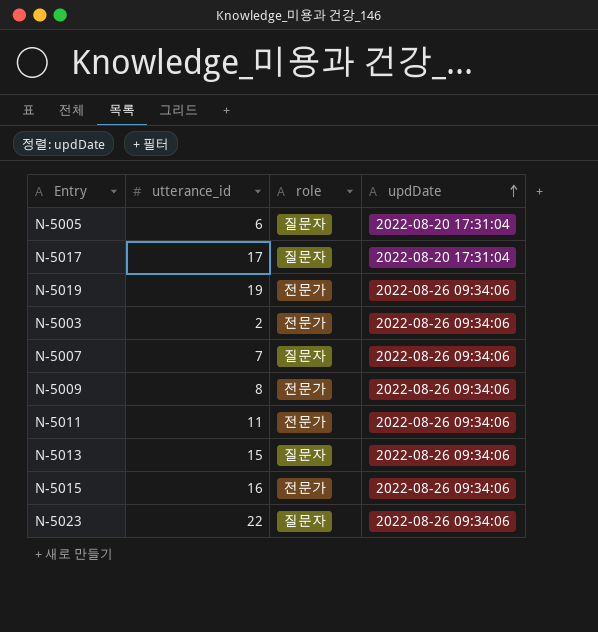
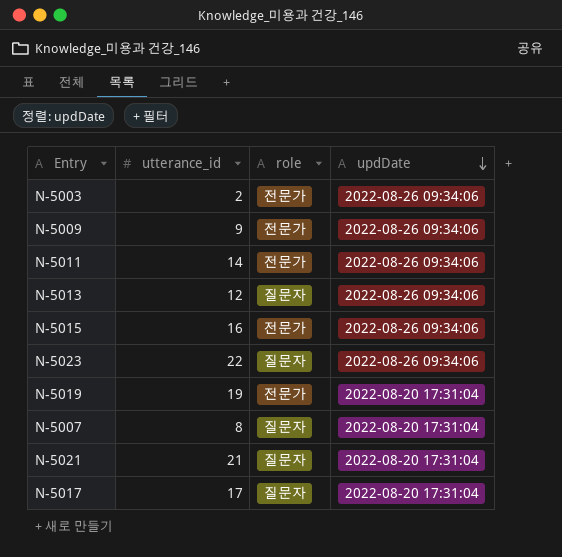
row order: updDate ascending -> updDate descending
row N-5005: 6 | 질문자 | 2022-08-20 17:31:04 -> none
N-5009 | utterance_id: 8 -> 9
N-5011 | utterance_id: 11 -> 14
N-5013 | utterance_id: 15 -> 12
N-5019 | updDate: 2022-08-26 09:34:06 -> 2022-08-20 17:31:04
N-5007 | utterance_id: 7 -> 8
N-5007 | updDate: 2022-08-26 09:34:06 -> 2022-08-20 17:31:04
row N-5021: none -> 21 | 질문자 | 2022-08-20 17:31:04

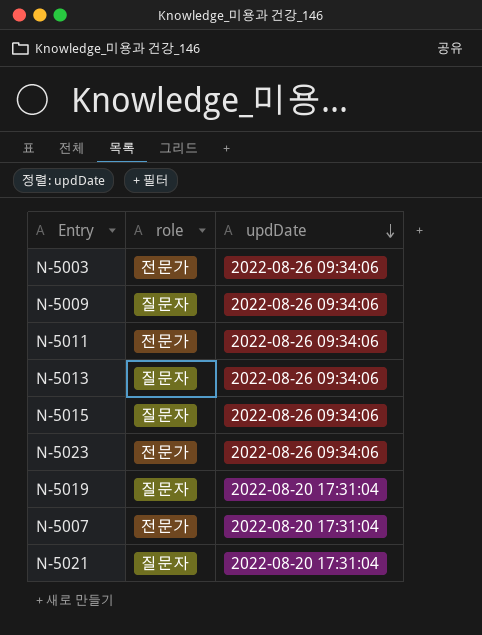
column utterance_id | position: 2 -> none
row N-5017: 17 | 질문자 | 2022-08-20 17:31:04 -> none
N-5009 | role: 전문가 -> 질문자
N-5015 | role: 전문가 -> 질문자
N-5023 | role: 질문자 -> 전문가
N-5019 | role: 전문가 -> 질문자
N-5007 | role: 질문자 -> 전문가

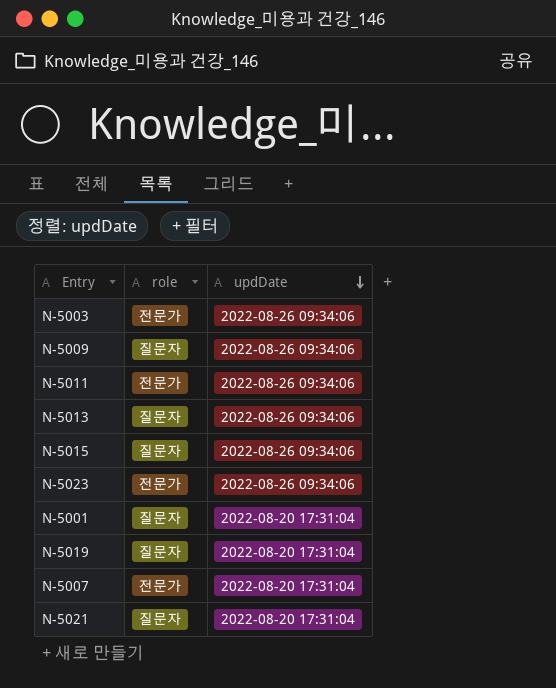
row N-5001: none -> 질문자 | 2022-08-20 17:31:04

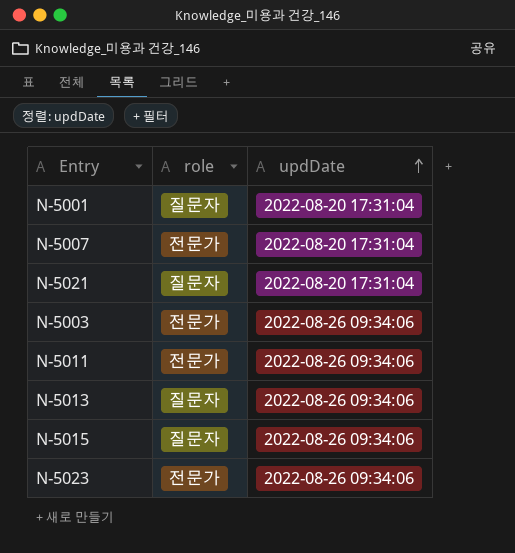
row order: updDate descending -> updDate ascending
row N-5009: 질문자 | 2022-08-26 09:34:06 -> none
row N-5019: 질문자 | 2022-08-20 17:31:04 -> none

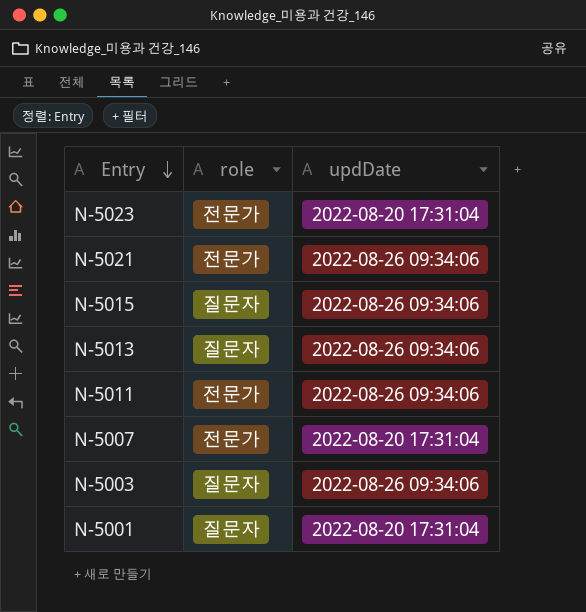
row order: updDate ascending -> Entry descending
N-5023 | updDate: 2022-08-26 09:34:06 -> 2022-08-20 17:31:04
N-5021 | role: 질문자 -> 전문가
N-5021 | updDate: 2022-08-20 17:31:04 -> 2022-08-26 09:34:06
N-5003 | role: 전문가 -> 질문자

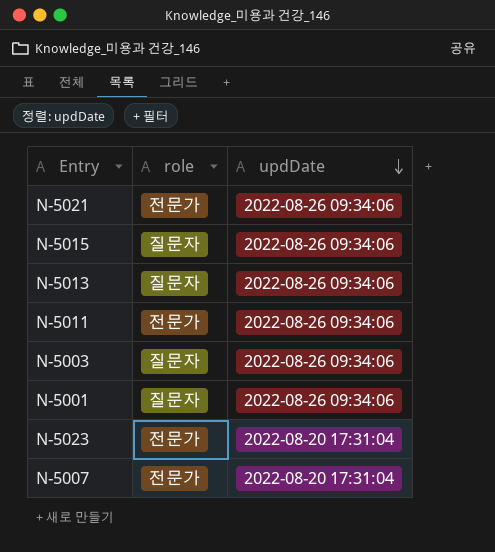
row order: Entry descending -> updDate descending
N-5001 | updDate: 2022-08-20 17:31:04 -> 2022-08-26 09:34:06

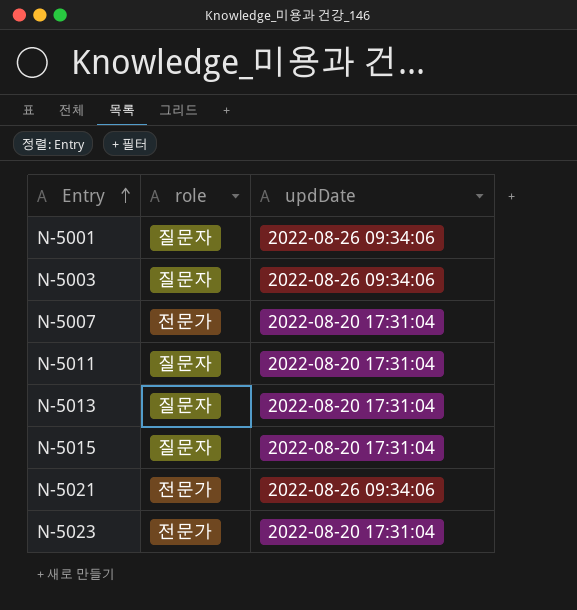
row order: updDate descending -> Entry ascending
N-5011 | role: 전문가 -> 질문자
N-5011 | updDate: 2022-08-26 09:34:06 -> 2022-08-20 17:31:04
N-5013 | updDate: 2022-08-26 09:34:06 -> 2022-08-20 17:31:04
N-5015 | updDate: 2022-08-26 09:34:06 -> 2022-08-20 17:31:04

